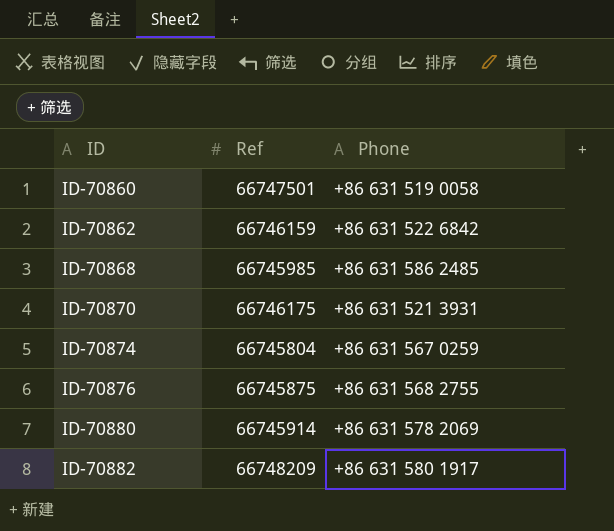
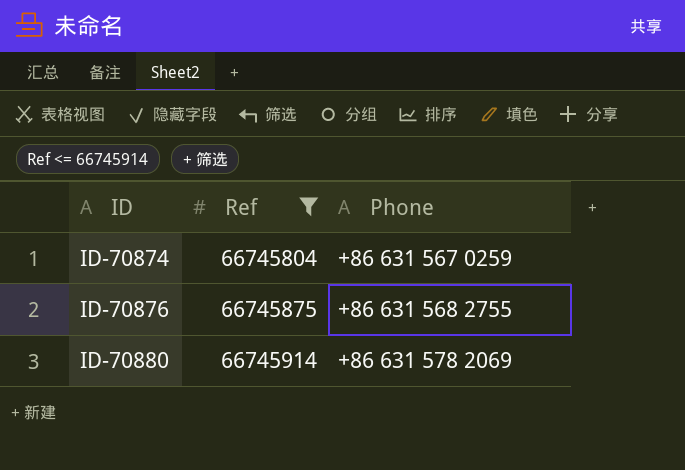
filter: none -> Ref <= 66745914

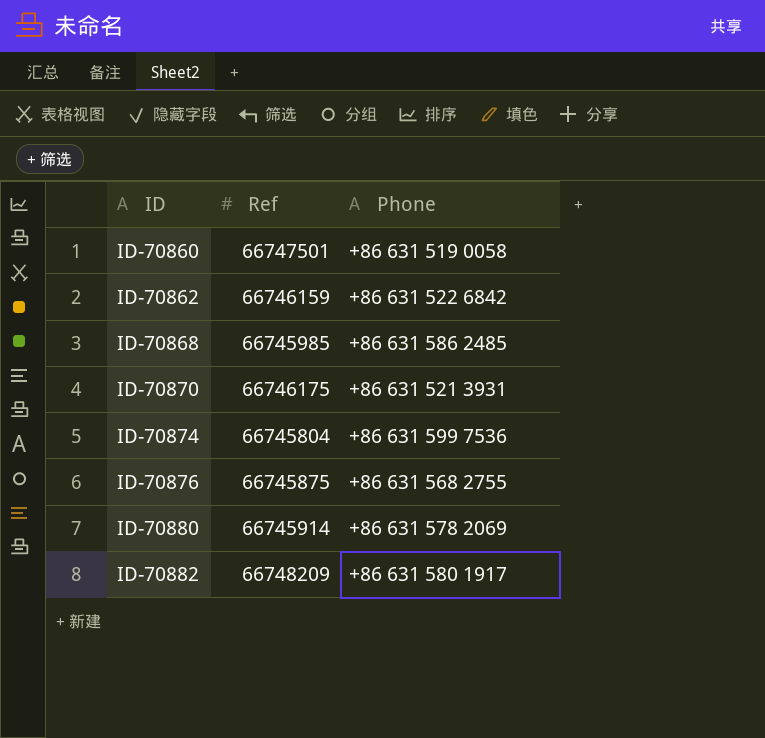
filter: Ref <= 66745914 -> none
ID-70874 | Phone: +86 631 567 0259 -> +86 631 599 7536

